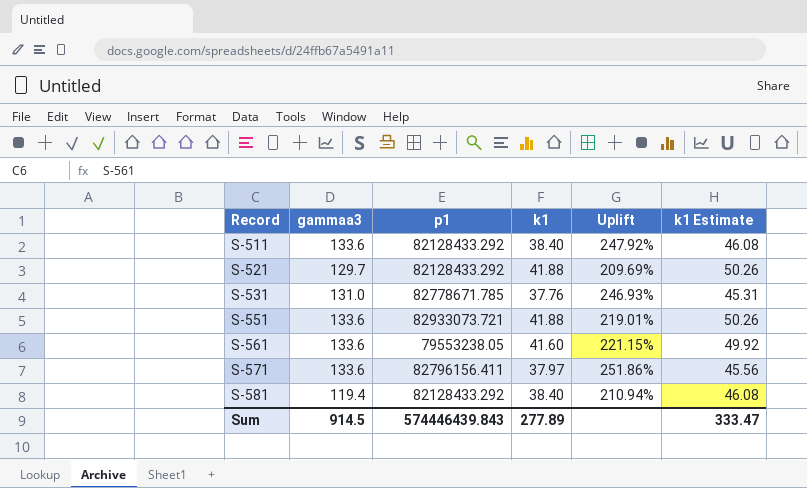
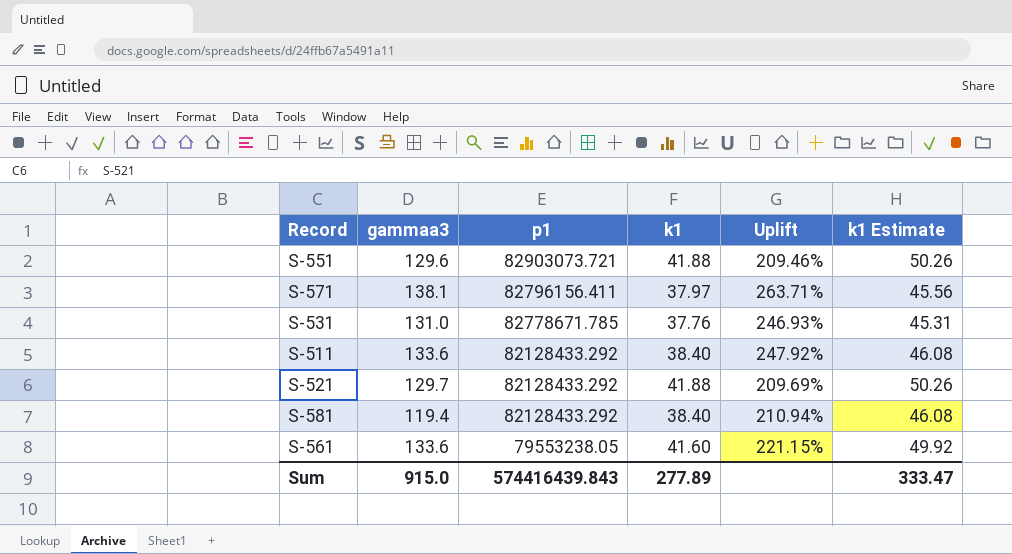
row order: Record ascending -> p1 descending
S-551 | gammaa3: 133.6 -> 129.6
S-551 | p1: 82933073.721 -> 82903073.721
S-551 | Uplift: 219.01% -> 209.46%
S-571 | gammaa3: 133.6 -> 138.1
S-571 | Uplift: 251.86% -> 263.71%
Sum | gammaa3: 914.5 -> 915.0
Sum | p1: 574446439.843 -> 574416439.843

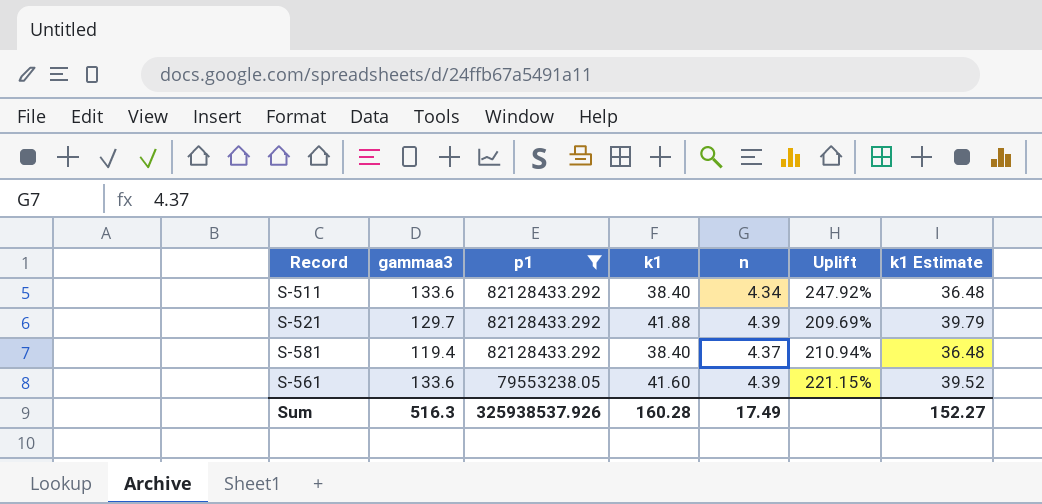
filter: none -> p1 <= 82128433.292
column n | position: none -> 5
column k1 Estimate | formula: [k1] * 1.2 -> [k1] * 0.95
Sum | gammaa3: 915.0 -> 516.3
Sum | p1: 574416439.843 -> 325938537.926
Sum | k1: 277.89 -> 160.28
Sum | k1 Estimate: 333.47 -> 152.27

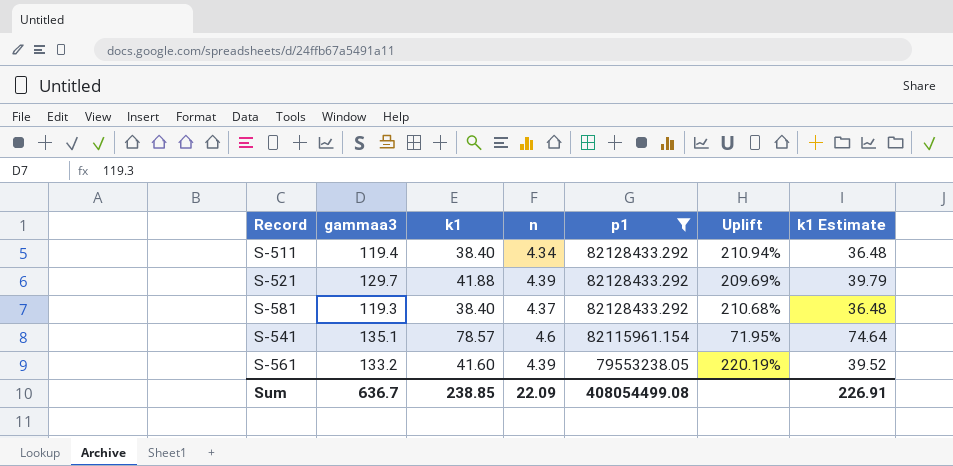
column p1 | position: 3 -> 5
S-511 | gammaa3: 133.6 -> 119.4
S-511 | Uplift: 247.92% -> 210.94%
S-581 | gammaa3: 119.4 -> 119.3
S-581 | Uplift: 210.94% -> 210.68%
row S-541: none -> 135.1 | 78.57 | 4.6 | 82115961.154 | 71.95% | 74.64
S-561 | gammaa3: 133.6 -> 133.2
S-561 | Uplift: 221.15% -> 220.19%
Sum | gammaa3: 516.3 -> 636.7
Sum | k1: 160.28 -> 238.85
Sum | n: 17.49 -> 22.09
Sum | p1: 325938537.926 -> 408054499.08
Sum | k1 Estimate: 152.27 -> 226.91

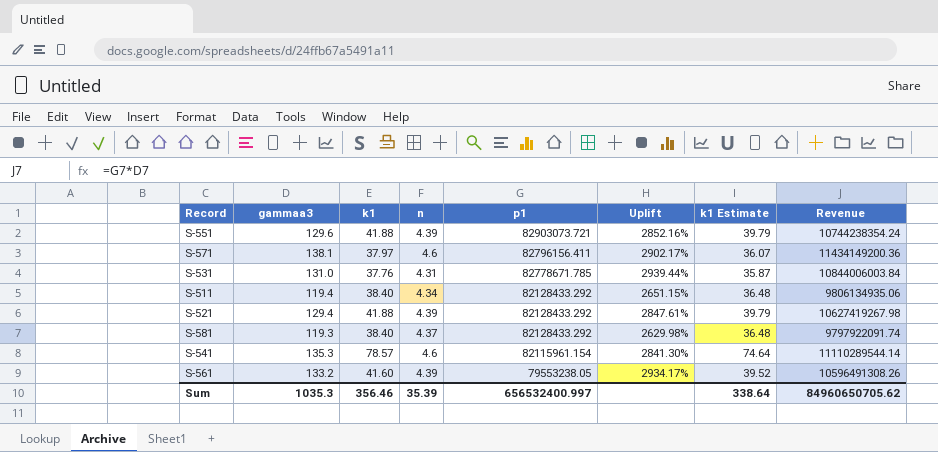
filter: p1 <= 82128433.292 -> none
column Uplift | formula: ([gammaa3] - [k1]) / [k1] -> ([gammaa3] - [n]) / [n]
column Revenue | formula: none -> [gammaa3] * [p1]
S-521 | gammaa3: 129.7 -> 129.4
S-541 | gammaa3: 135.1 -> 135.3
Sum | gammaa3: 636.7 -> 1035.3
Sum | k1: 238.85 -> 356.46
Sum | n: 22.09 -> 35.39
Sum | p1: 408054499.08 -> 656532400.997
Sum | k1 Estimate: 226.91 -> 338.64

